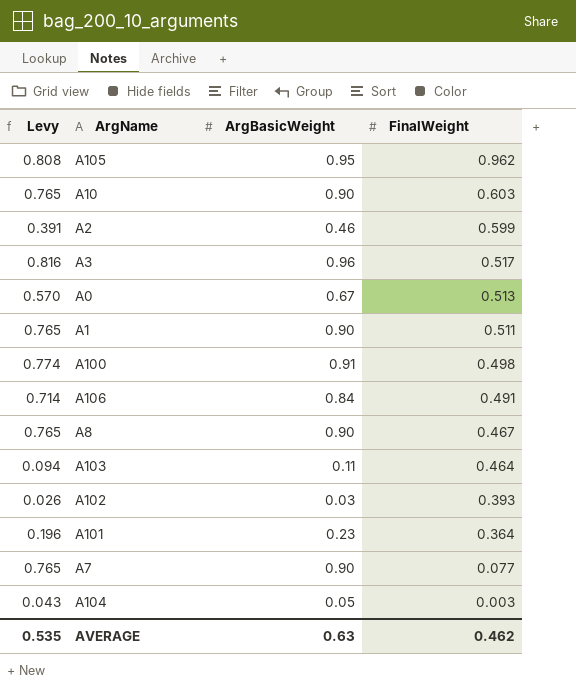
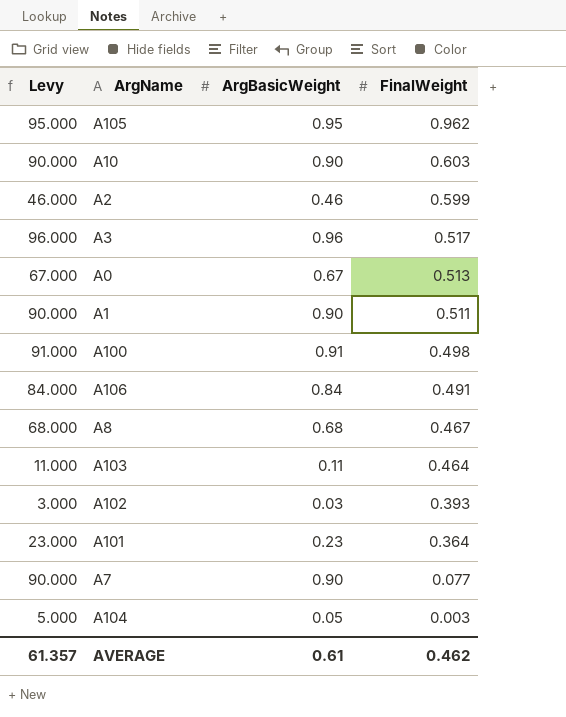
column Levy | formula: [ArgBasicWeight] * 0.85 -> [ArgBasicWeight] * 100
A8 | ArgBasicWeight: 0.90 -> 0.68
AVERAGE | Levy: 0.535 -> 61.357
AVERAGE | ArgBasicWeight: 0.63 -> 0.61

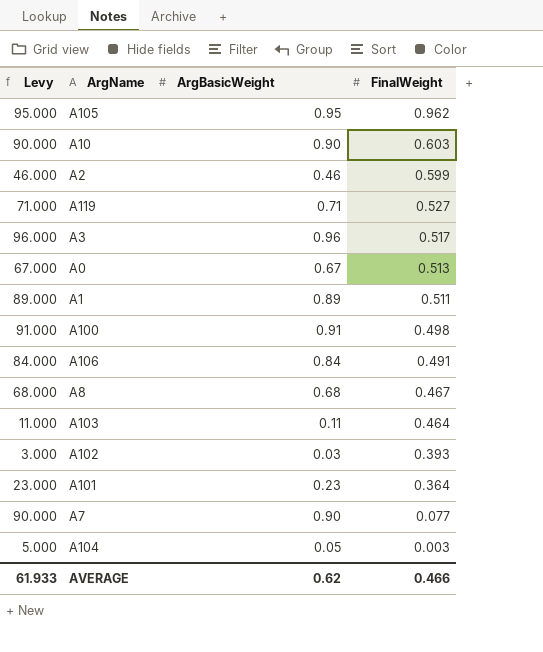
row A119: none -> 71.000 | 0.71 | 0.527
A1 | Levy: 90.000 -> 89.000
A1 | ArgBasicWeight: 0.90 -> 0.89
AVERAGE | Levy: 61.357 -> 61.933
AVERAGE | ArgBasicWeight: 0.61 -> 0.62
AVERAGE | FinalWeight: 0.462 -> 0.466

